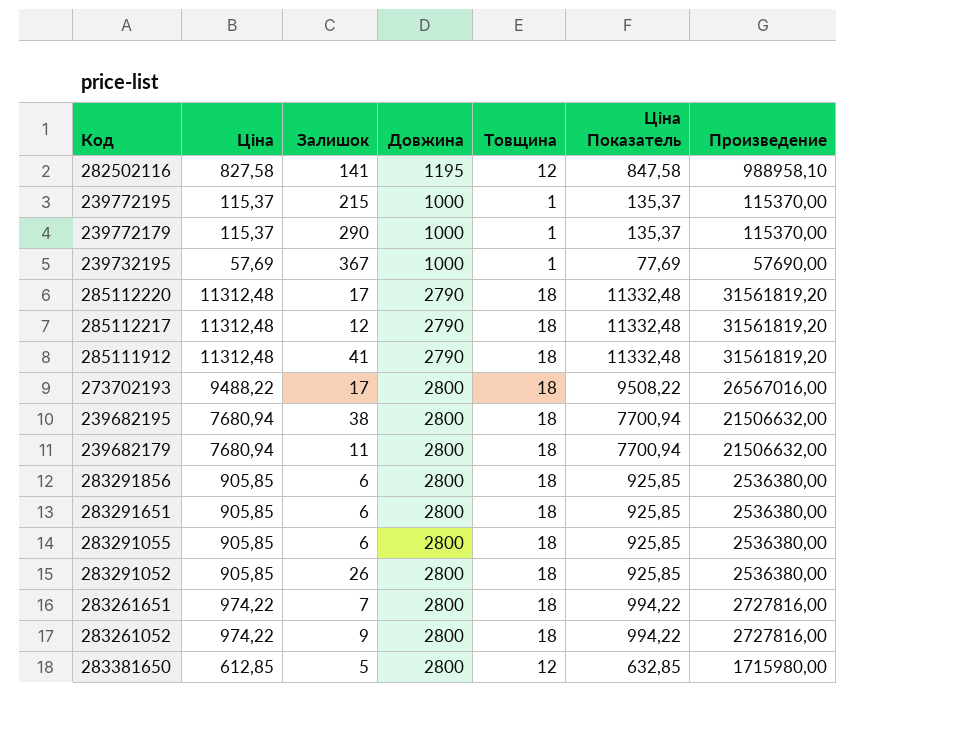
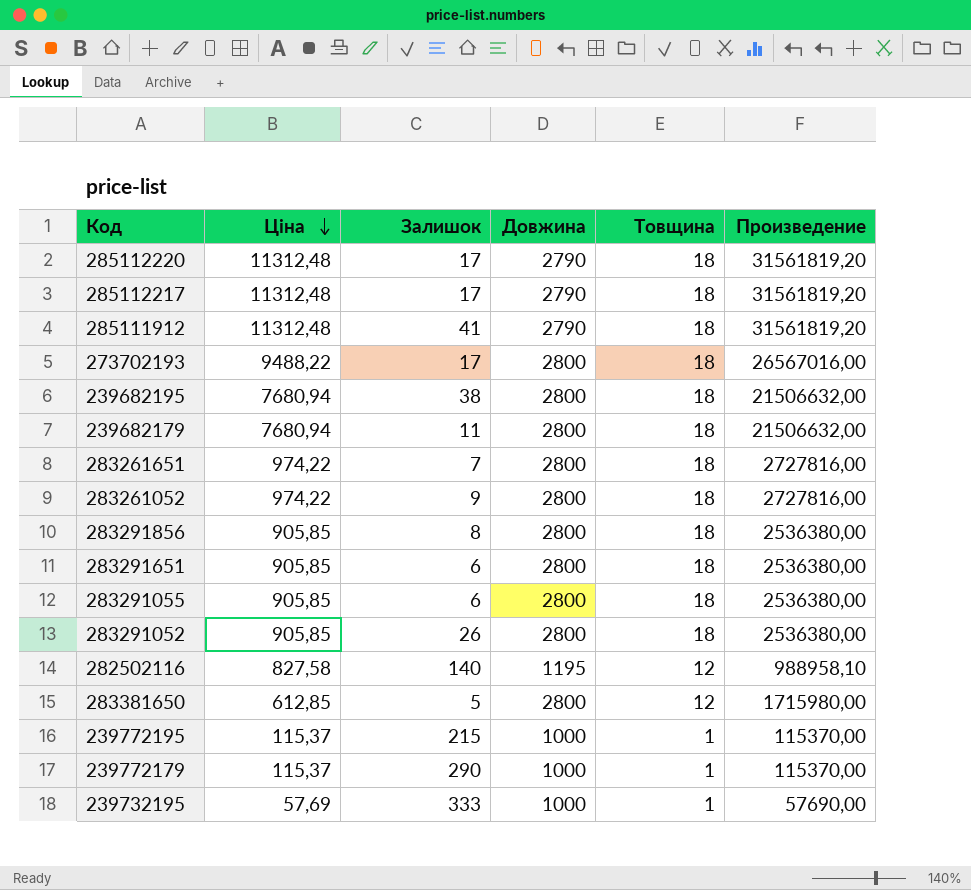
row order: none -> Ціна descending
column Ціна Показатель | formula: [Ціна] + 20 -> none
285112217 | Залишок: 12 -> 17
283291856 | Залишок: 6 -> 8
282502116 | Залишок: 141 -> 140
239732195 | Залишок: 367 -> 333

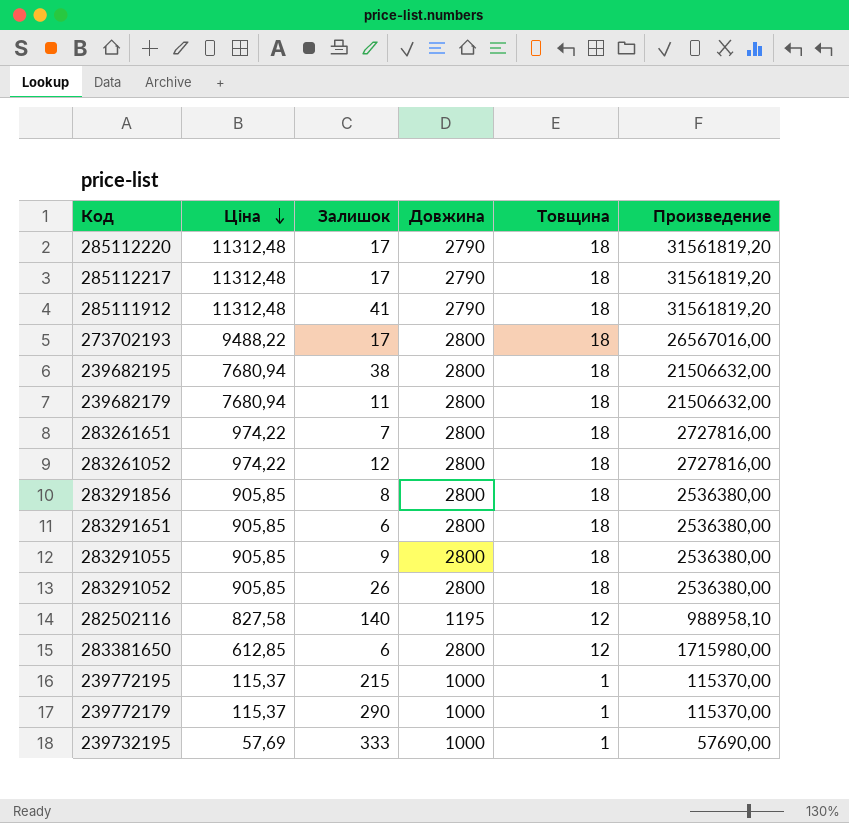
283261052 | Залишок: 9 -> 12
283291055 | Залишок: 6 -> 9
283381650 | Залишок: 5 -> 6

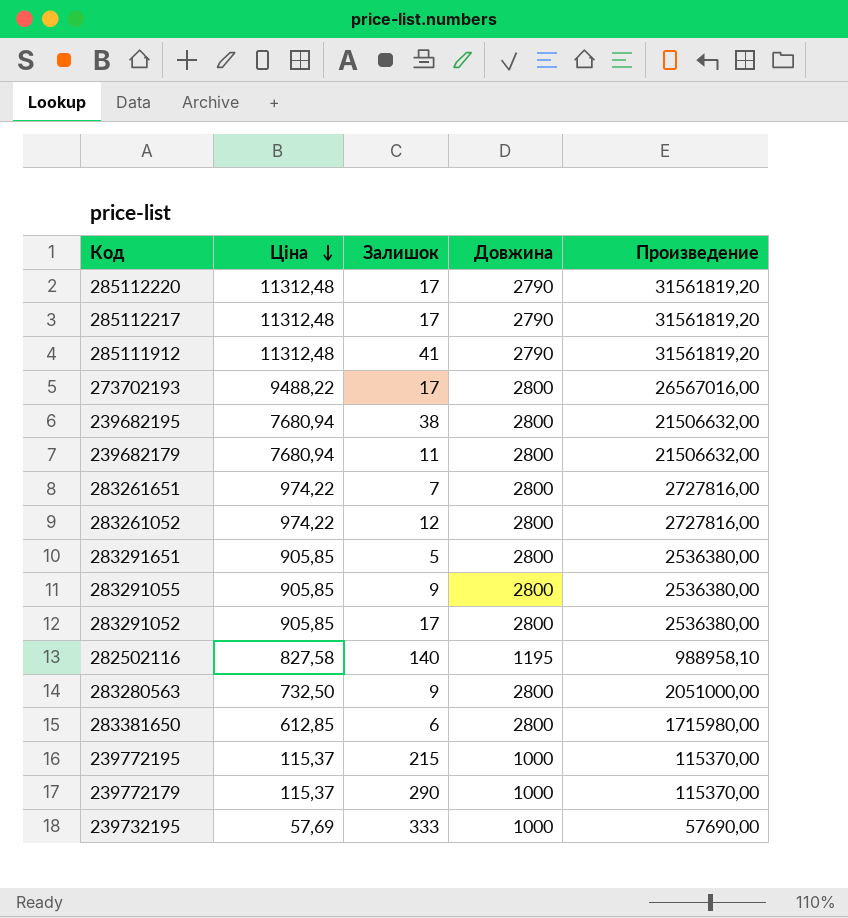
column Товщина | position: 5 -> none
row 283291856: 905,85 | 8 | 2800 | 18 | 2536380,00 -> none
283291651 | Залишок: 6 -> 5
283291052 | Залишок: 26 -> 17
row 283280563: none -> 732,50 | 9 | 2800 | 2051000,00

